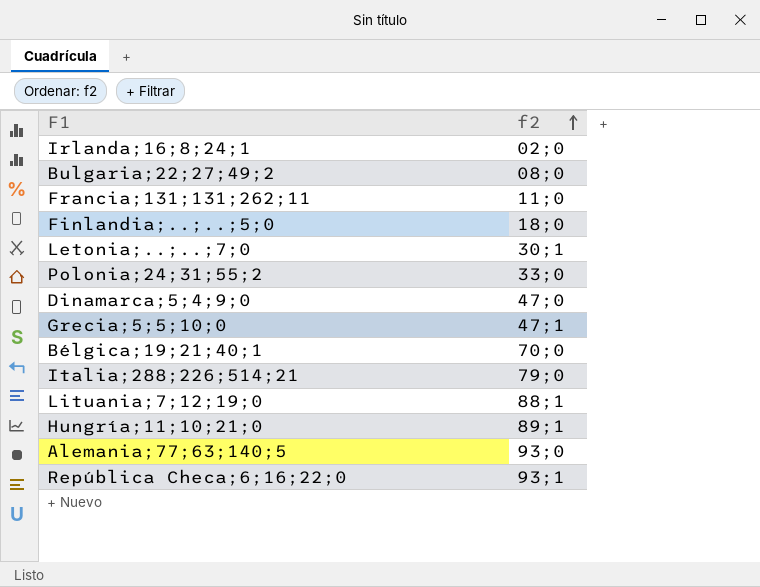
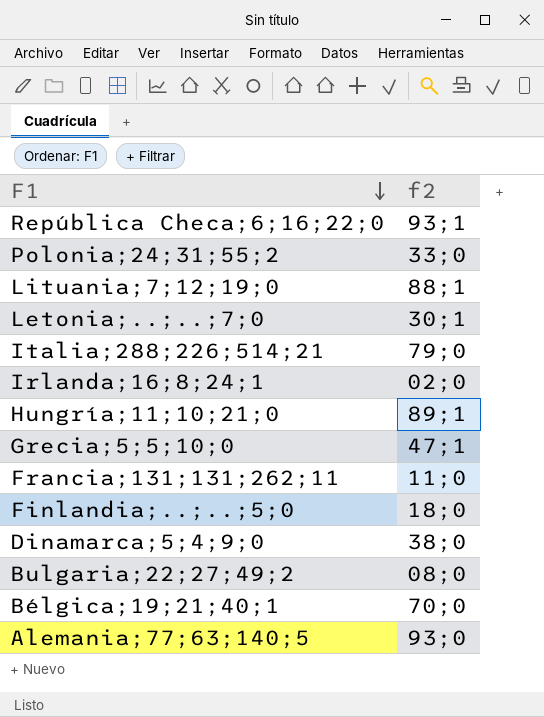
row order: f2 ascending -> F1 descending
Dinamarca;5;4;9;0 | f2: 47;0 -> 38;0

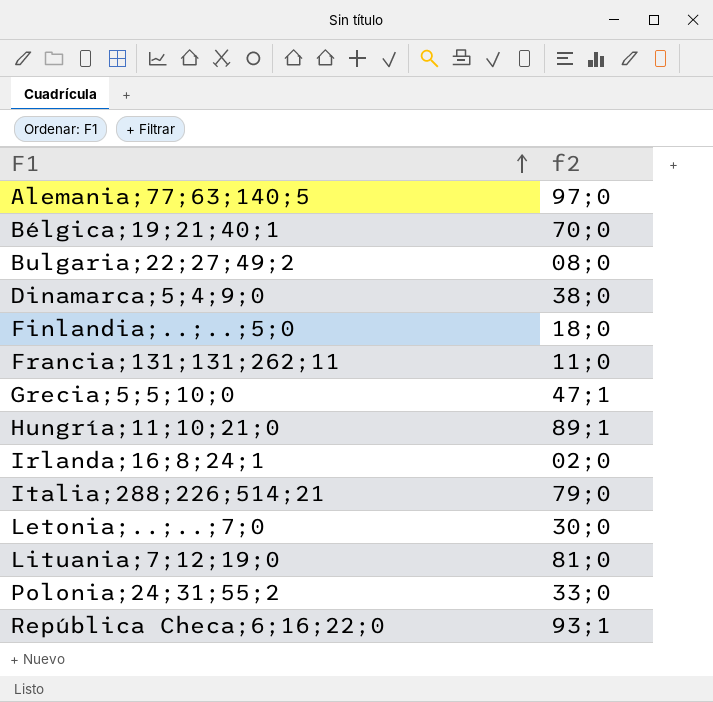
row order: F1 descending -> F1 ascending
Alemania;77;63;140;5 | f2: 93;0 -> 97;0
Letonia;..;..;7;0 | f2: 30;1 -> 30;0
Lituania;7;12;19;0 | f2: 88;1 -> 81;0

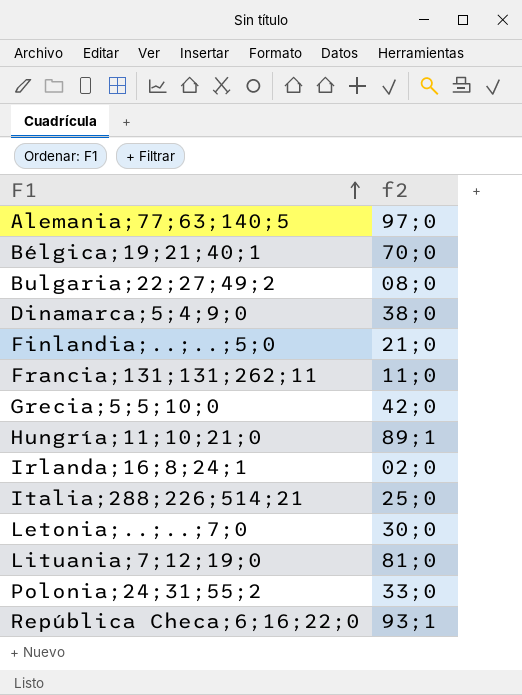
Finlandia;..;..;5;0 | f2: 18;0 -> 21;0
Grecia;5;5;10;0 | f2: 47;1 -> 42;0
Italia;288;226;514;21 | f2: 79;0 -> 25;0

